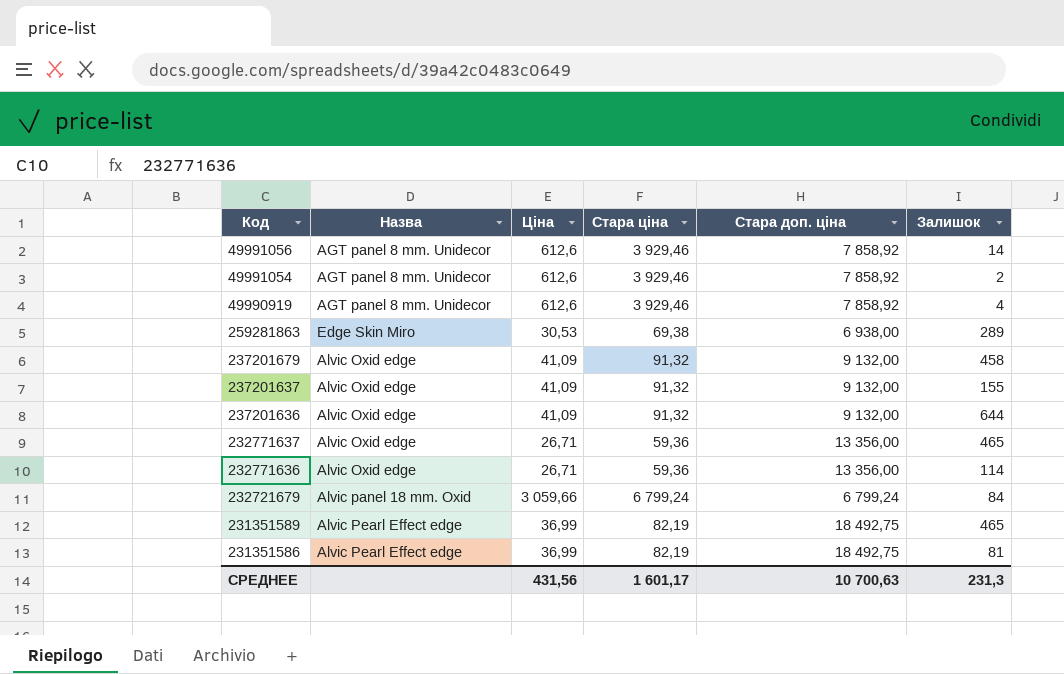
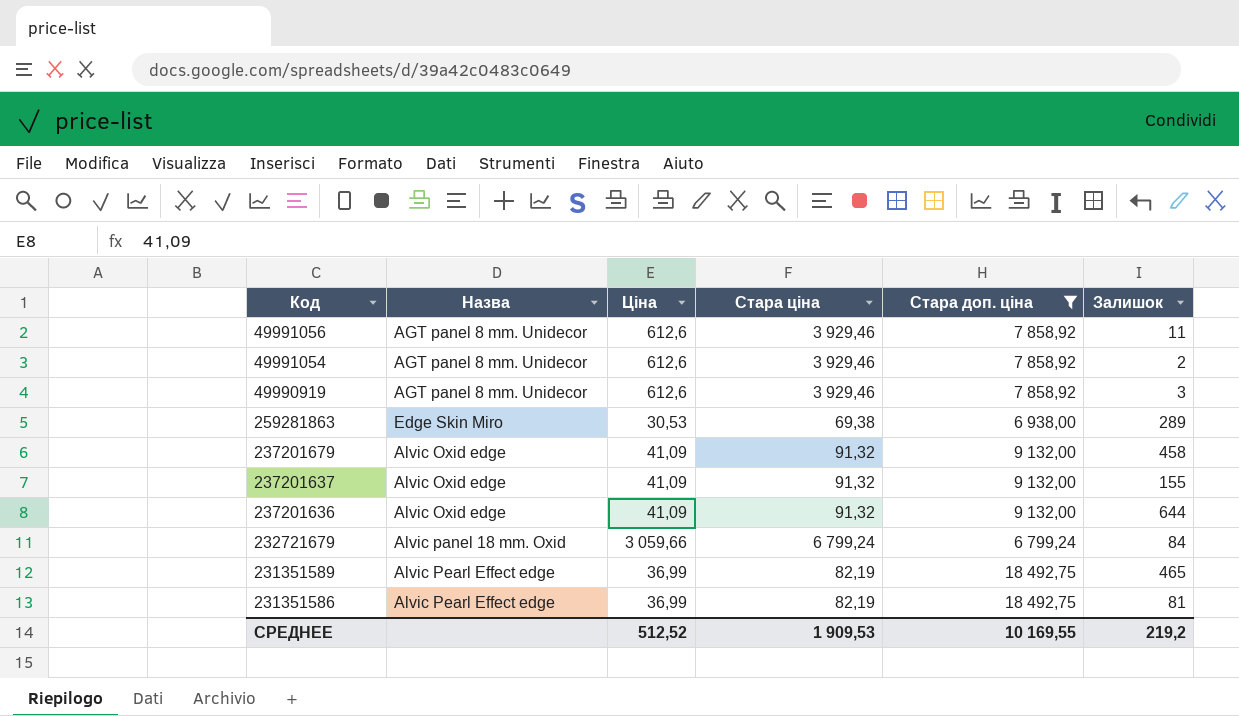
filter: none -> Стара доп. ціна != 13 356,00
49991056 | Залишок: 14 -> 11
49990919 | Залишок: 4 -> 3
СРЕДНЕЕ | Ціна: 431,56 -> 512,52
СРЕДНЕЕ | Стара ціна: 1 601,17 -> 1 909,53
СРЕДНЕЕ | Стара доп. ціна: 10 700,63 -> 10 169,55
СРЕДНЕЕ | Залишок: 231,3 -> 219,2

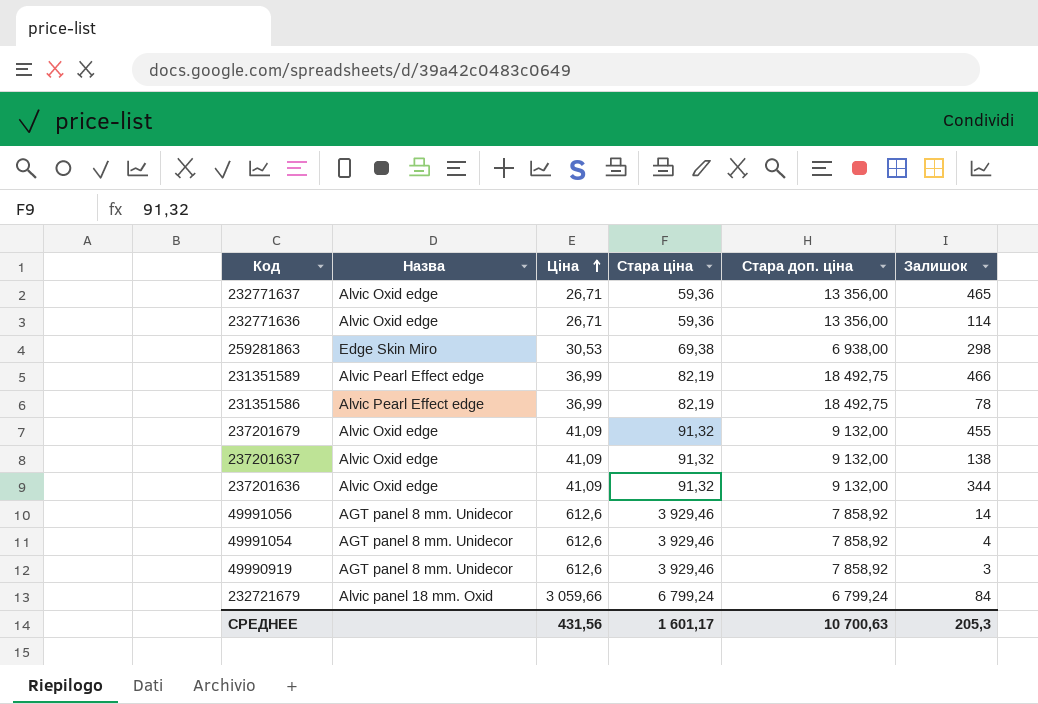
filter: Стара доп. ціна != 13 356,00 -> none
row order: none -> Ціна ascending
259281863 | Залишок: 289 -> 298
231351589 | Залишок: 465 -> 466
231351586 | Залишок: 81 -> 78
237201679 | Залишок: 458 -> 455
237201637 | Залишок: 155 -> 138
237201636 | Залишок: 644 -> 344
49991056 | Залишок: 11 -> 14
49991054 | Залишок: 2 -> 4
СРЕДНЕЕ | Ціна: 512,52 -> 431,56
СРЕДНЕЕ | Стара ціна: 1 909,53 -> 1 601,17
СРЕДНЕЕ | Стара доп. ціна: 10 169,55 -> 10 700,63
СРЕДНЕЕ | Залишок: 219,2 -> 205,3

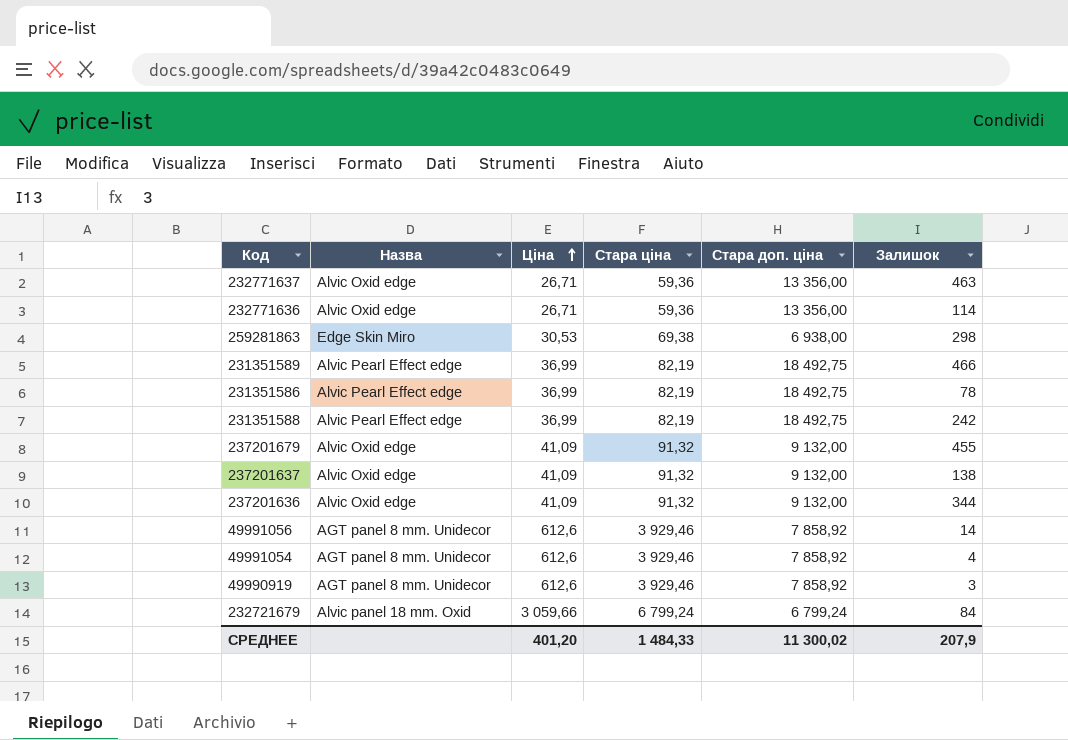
232771637 | Залишок: 465 -> 463
row 231351588: none -> Alvic Pearl Effect edge | 36,99 | 82,19 | 18 492,75 | 242
СРЕДНЕЕ | Ціна: 431,56 -> 401,20
СРЕДНЕЕ | Стара ціна: 1 601,17 -> 1 484,33
СРЕДНЕЕ | Стара доп. ціна: 10 700,63 -> 11 300,02
СРЕДНЕЕ | Залишок: 205,3 -> 207,9

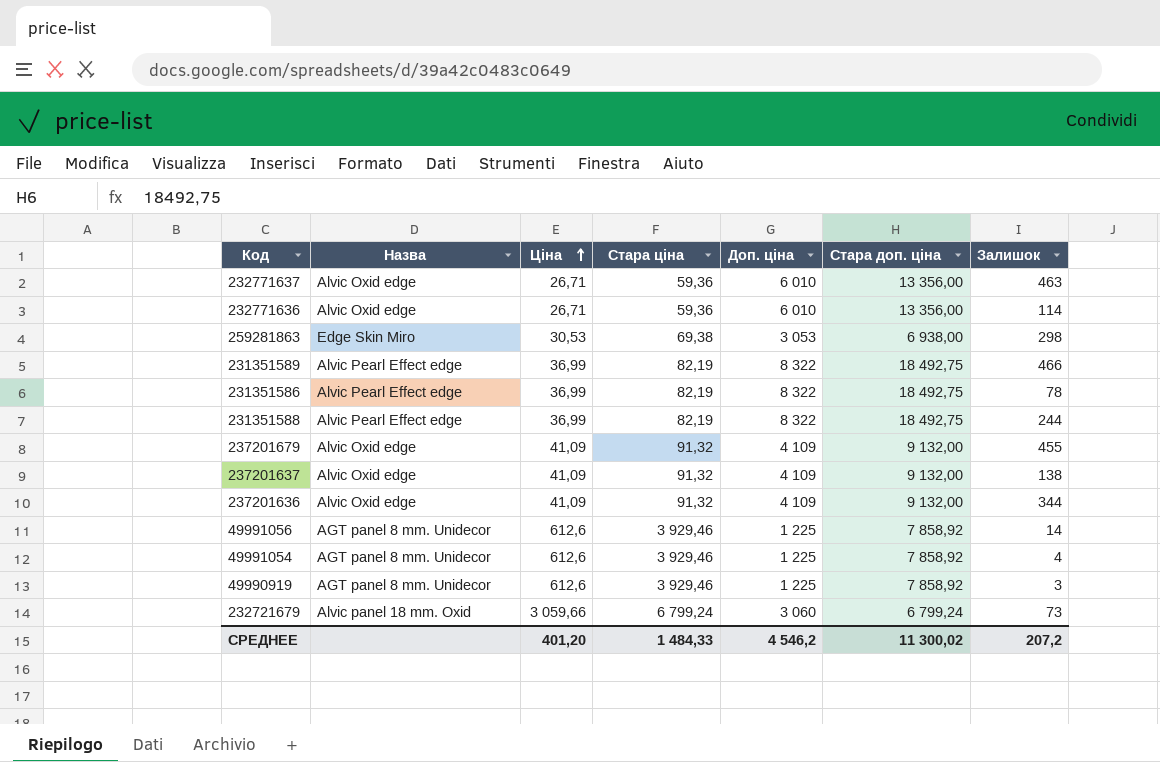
column Доп. ціна | position: none -> 5
231351588 | Залишок: 242 -> 244
232721679 | Залишок: 84 -> 73
СРЕДНЕЕ | Залишок: 207,9 -> 207,2

